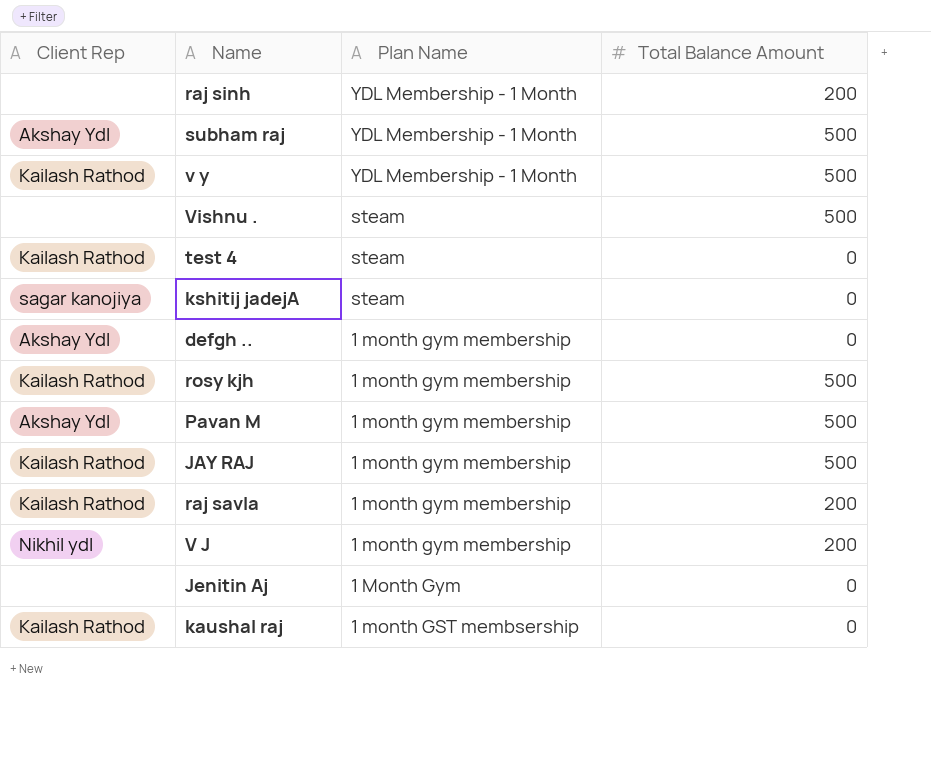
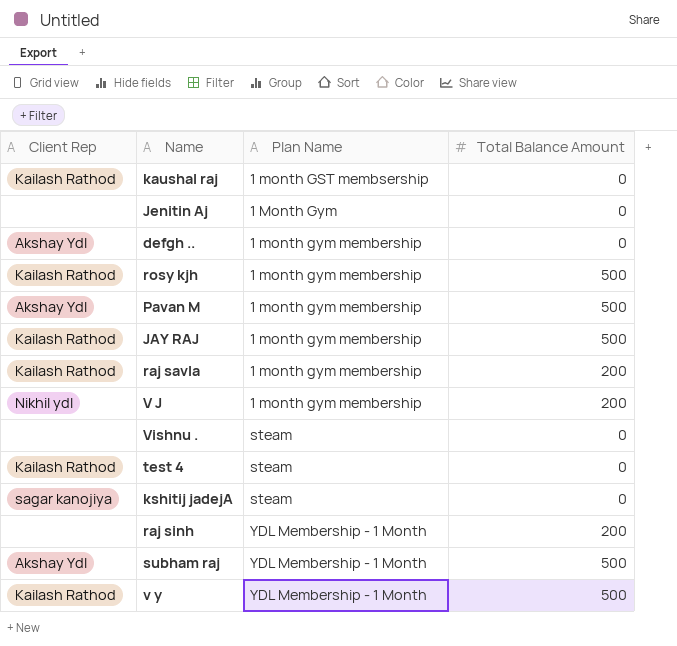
row order: Plan Name descending -> Plan Name ascending
Vishnu . | Total Balance Amount: 500 -> 0

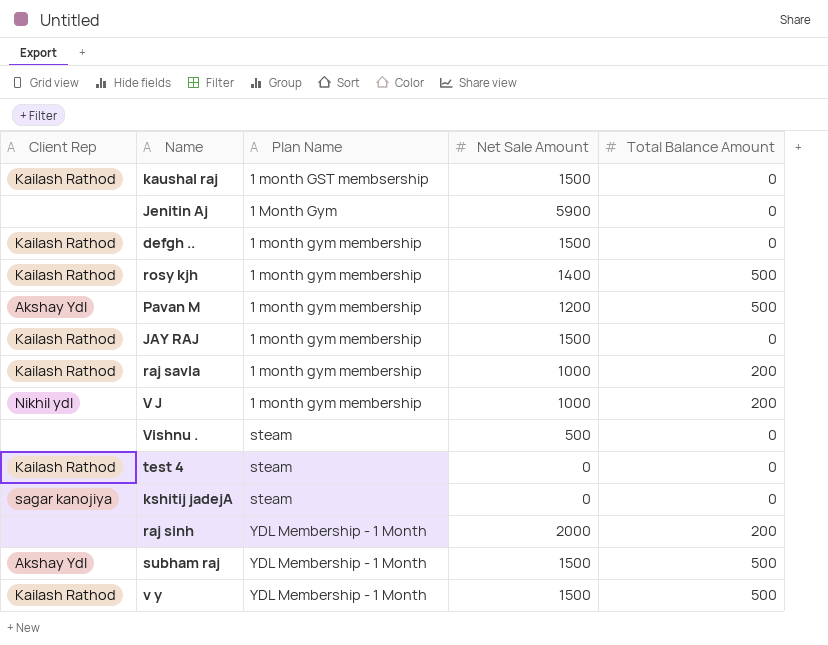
column Net Sale Amount | position: none -> 4
defgh .. | Client Rep: Akshay Ydl -> Kailash Rathod
JAY RAJ | Total Balance Amount: 500 -> 0

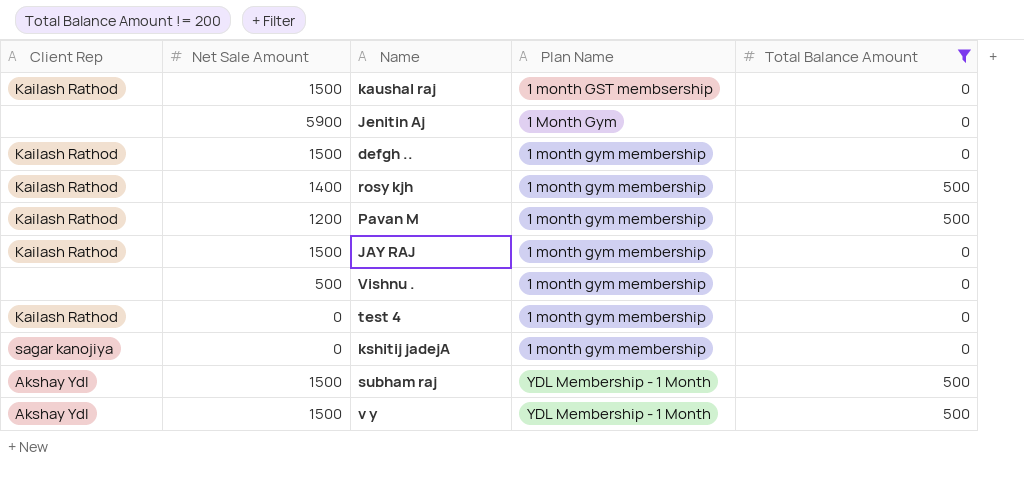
filter: none -> Total Balance Amount != 200
column Net Sale Amount | position: 4 -> 2
Pavan M | Client Rep: Akshay Ydl -> Kailash Rathod
Vishnu . | Plan Name: steam -> 1 month gym membership
test 4 | Plan Name: steam -> 1 month gym membership
kshitij jadejA | Plan Name: steam -> 1 month gym membership
v y | Client Rep: Kailash Rathod -> Akshay Ydl

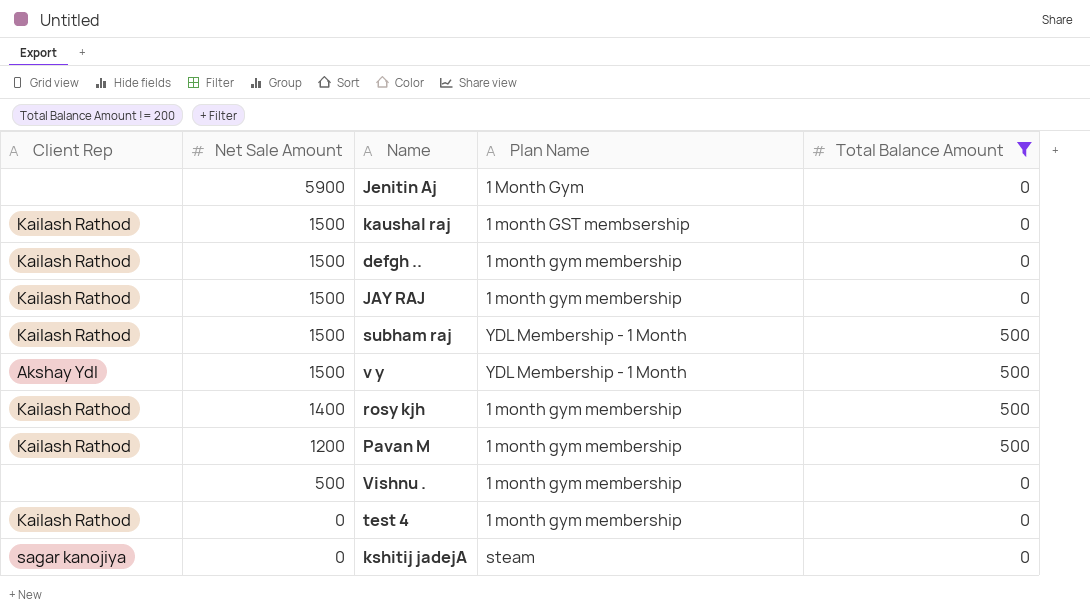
row order: Plan Name ascending -> Net Sale Amount descending
subham raj | Client Rep: Akshay Ydl -> Kailash Rathod
kshitij jadejA | Plan Name: 1 month gym membership -> steam

